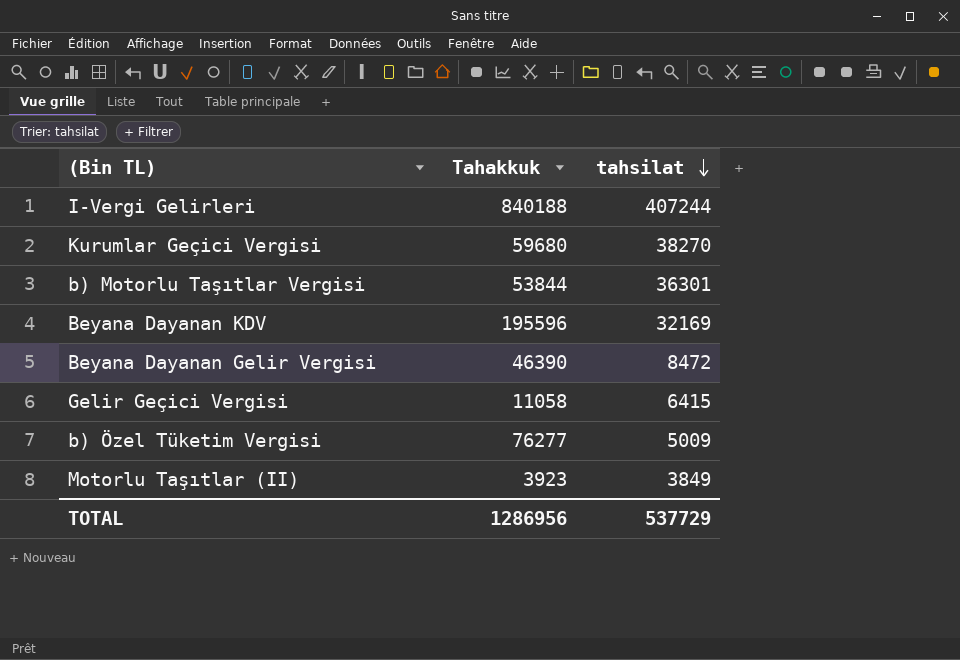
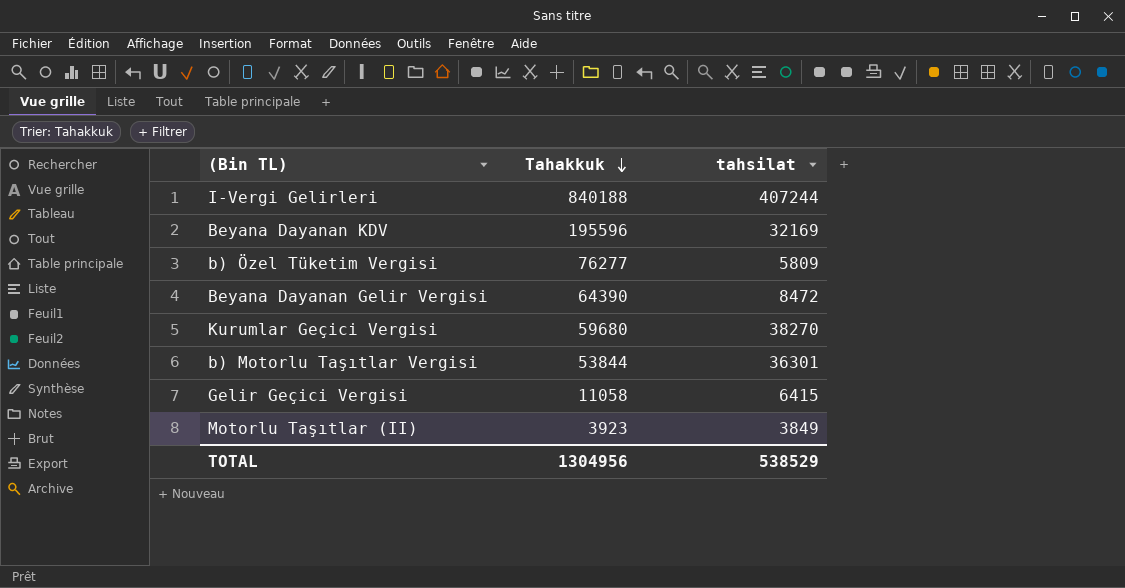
row order: tahsilat descending -> Tahakkuk descending
b) Özel Tüketim Vergisi | tahsilat: 5009 -> 5809
Beyana Dayanan Gelir Vergisi | Tahakkuk: 46390 -> 64390
TOTAL | Tahakkuk: 1286956 -> 1304956
TOTAL | tahsilat: 537729 -> 538529

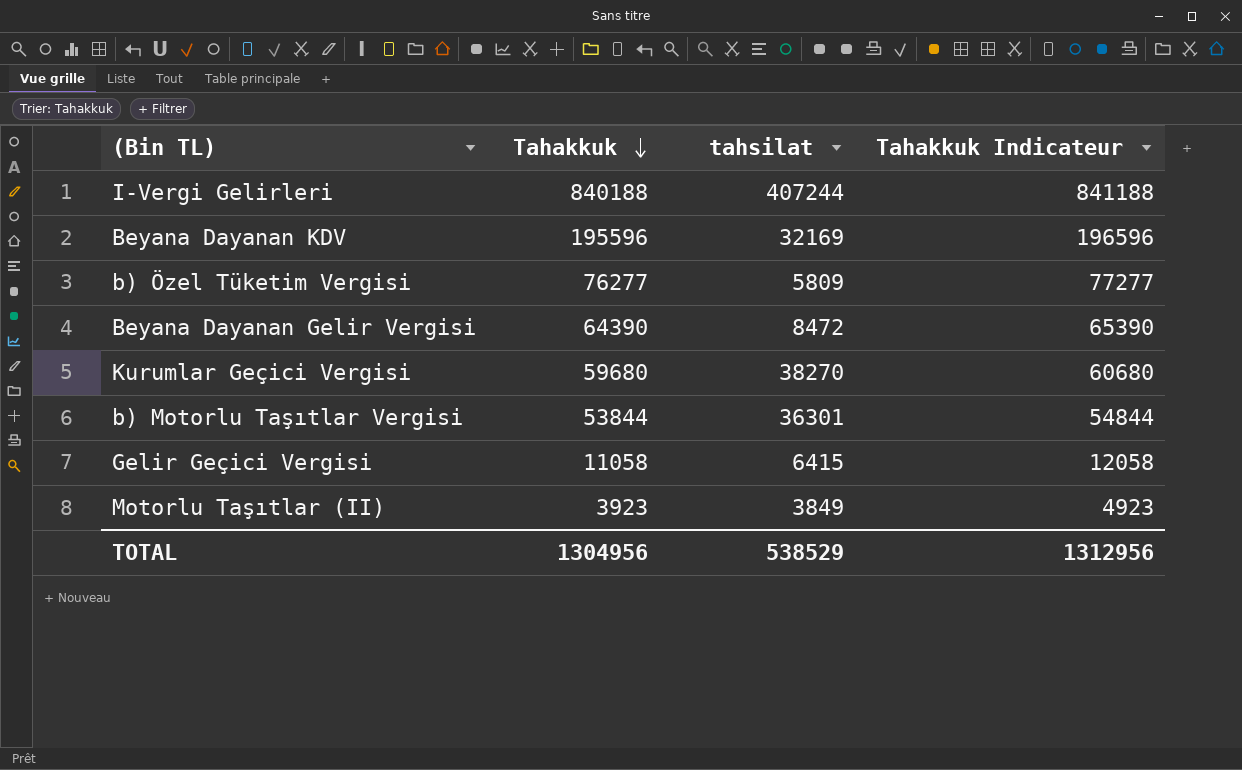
column Tahakkuk Indicateur | formula: none -> [Tahakkuk] + 1000

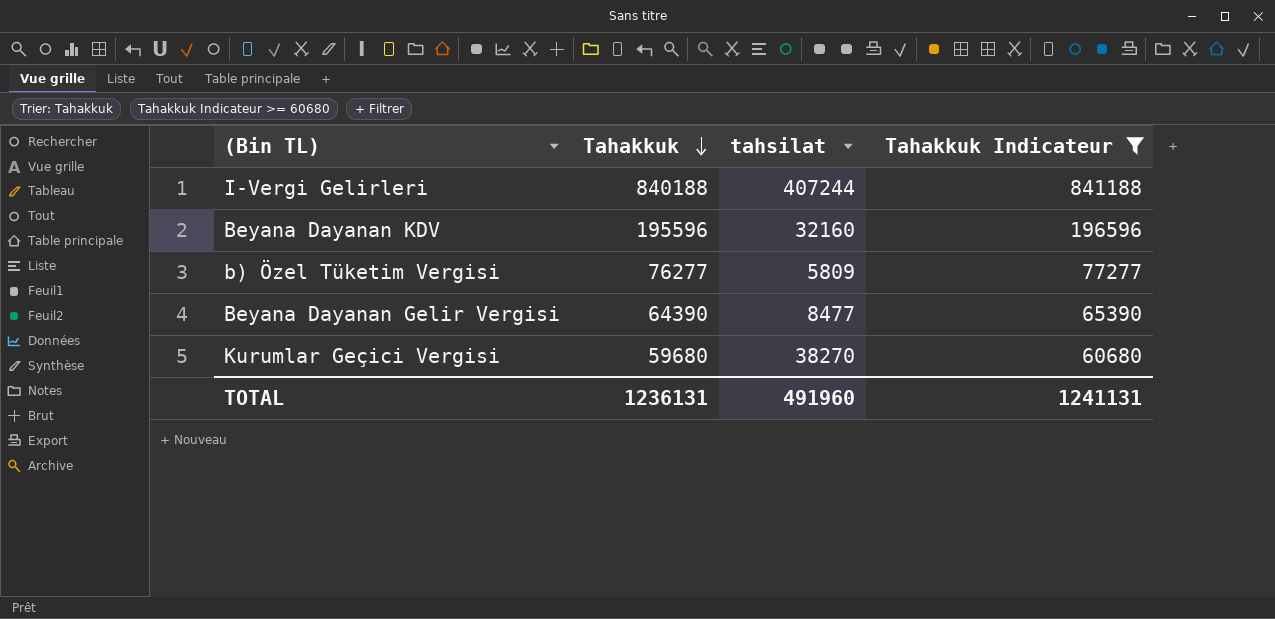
filter: none -> Tahakkuk Indicateur >= 60680
Beyana Dayanan KDV | tahsilat: 32169 -> 32160
Beyana Dayanan Gelir Vergisi | tahsilat: 8472 -> 8477
TOTAL | Tahakkuk: 1304956 -> 1236131
TOTAL | tahsilat: 538529 -> 491960
TOTAL | Tahakkuk Indicateur: 1312956 -> 1241131

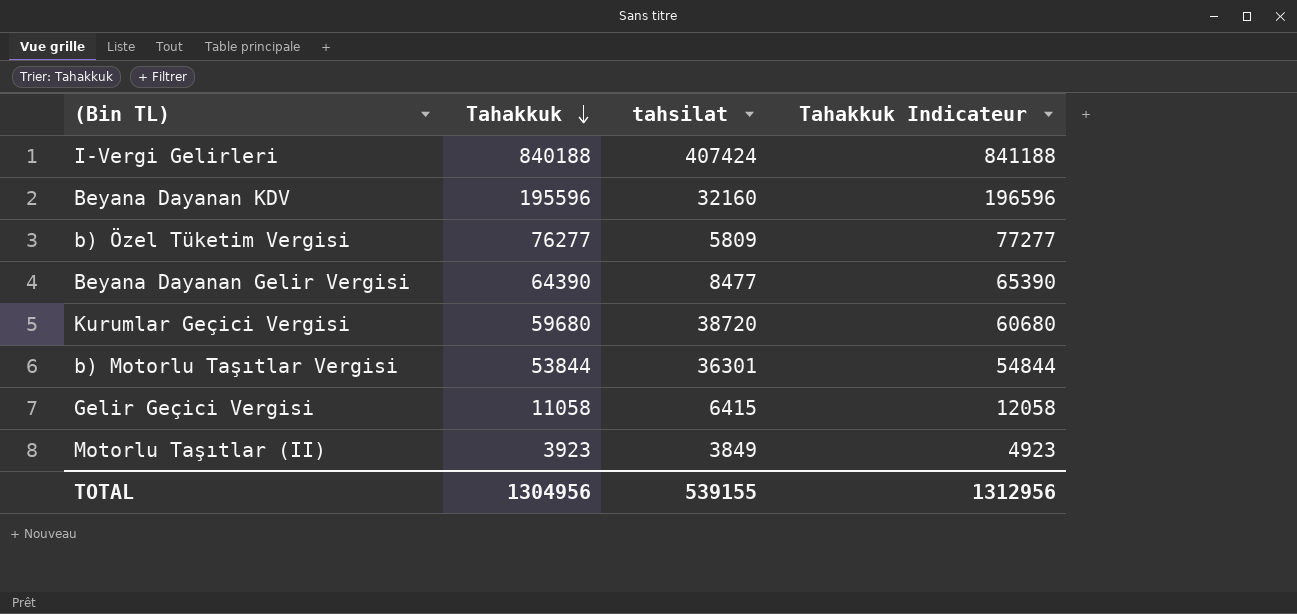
filter: Tahakkuk Indicateur >= 60680 -> none
I-Vergi Gelirleri | tahsilat: 407244 -> 407424
Kurumlar Geçici Vergisi | tahsilat: 38270 -> 38720
TOTAL | Tahakkuk: 1236131 -> 1304956
TOTAL | tahsilat: 491960 -> 539155
TOTAL | Tahakkuk Indicateur: 1241131 -> 1312956

